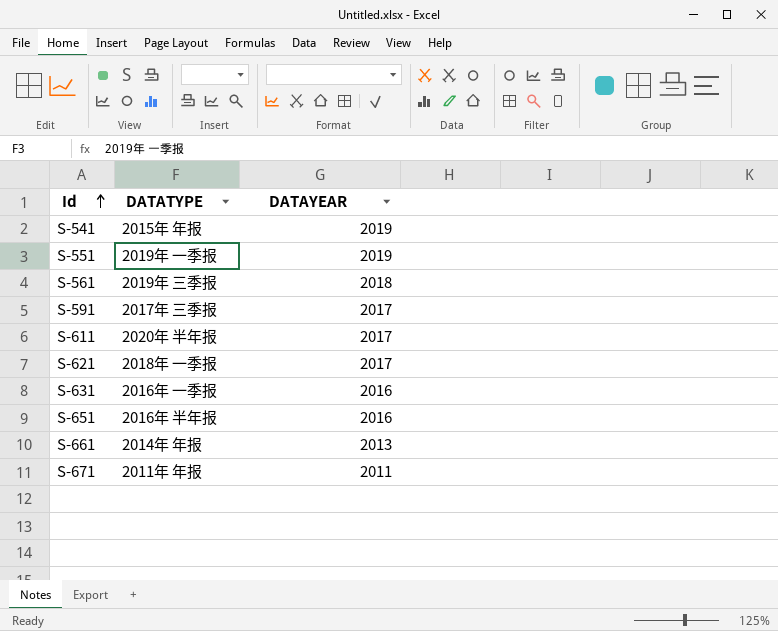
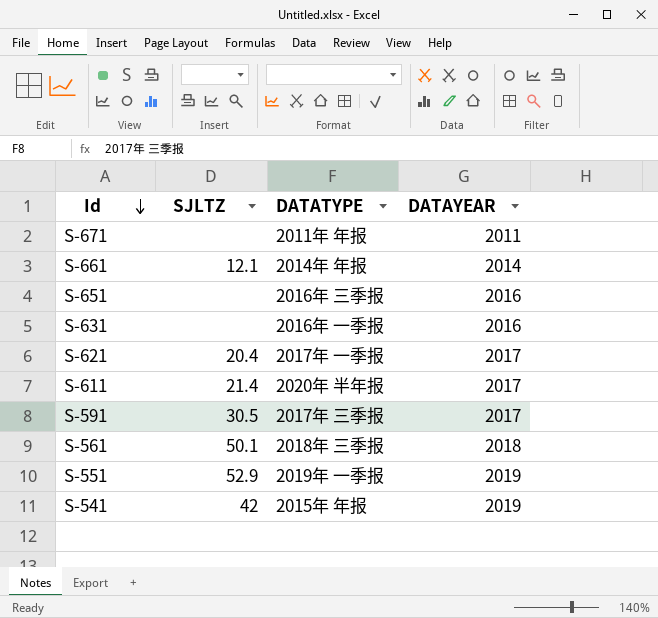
row order: Id ascending -> Id descending
column SJLTZ | position: none -> 2
S-661 | DATAYEAR: 2013 -> 2014
S-651 | DATATYPE: 2016年 半年报 -> 2016年 三季报
S-621 | DATATYPE: 2018年 一季报 -> 2017年 一季报
S-561 | DATATYPE: 2019年 三季报 -> 2018年 三季报

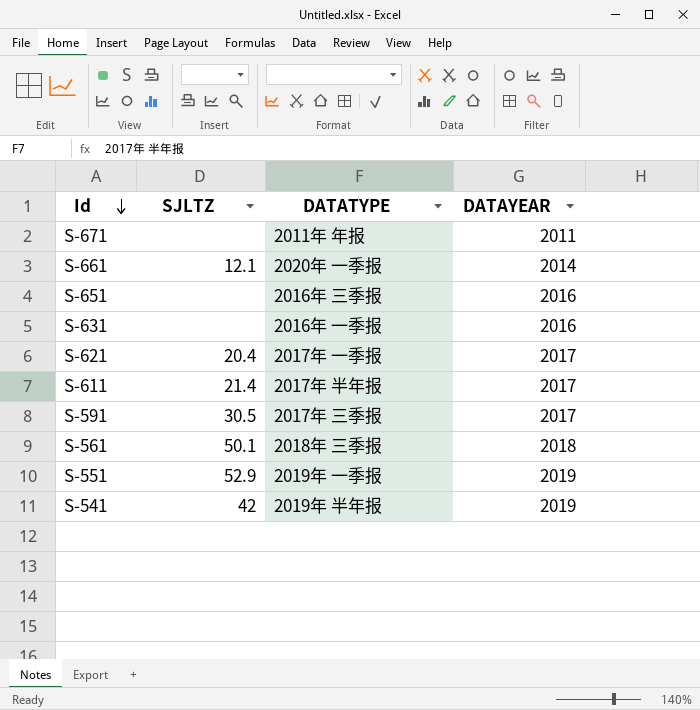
S-661 | DATATYPE: 2014年 年报 -> 2020年 一季报
S-611 | DATATYPE: 2020年 半年报 -> 2017年 半年报
S-541 | DATATYPE: 2015年 年报 -> 2019年 半年报

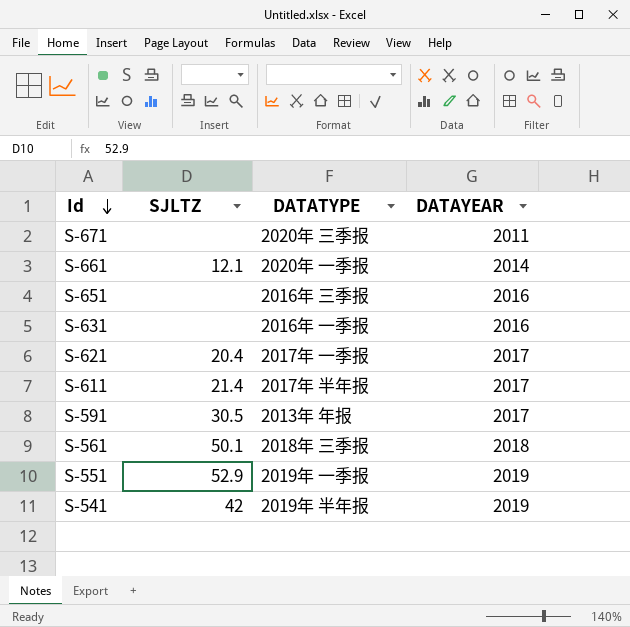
S-671 | DATATYPE: 2011年 年报 -> 2020年 三季报
S-591 | DATATYPE: 2017年 三季报 -> 2013年 年报

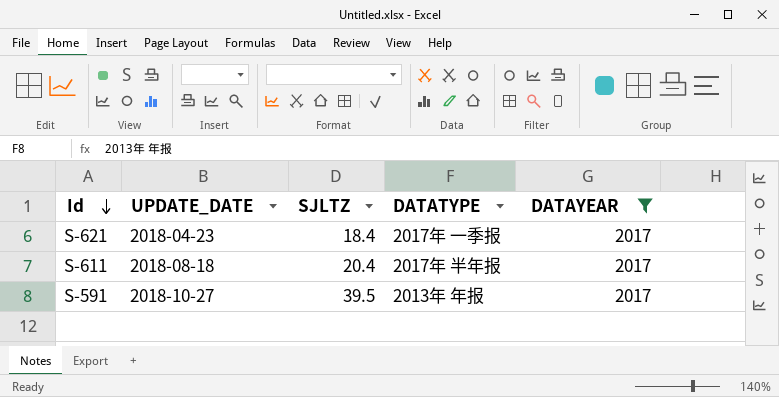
filter: none -> DATAYEAR = 2017
column UPDATE_DATE | position: none -> 2
S-621 | SJLTZ: 20.4 -> 18.4
S-611 | SJLTZ: 21.4 -> 20.4
S-591 | SJLTZ: 30.5 -> 39.5

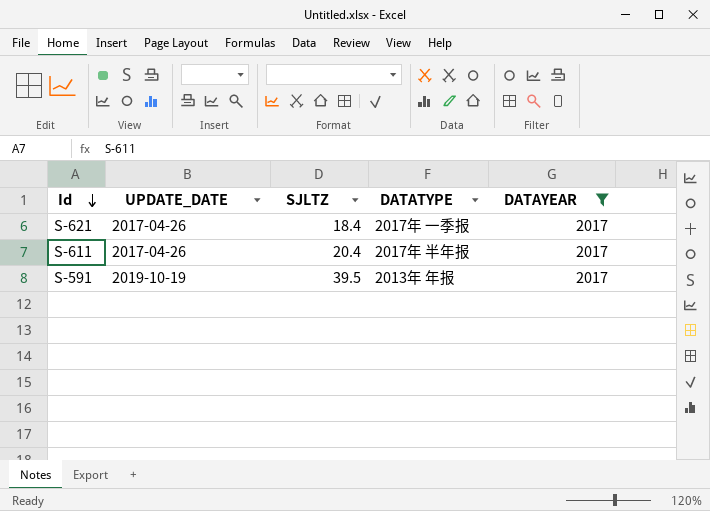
S-621 | UPDATE_DATE: 2018-04-23 -> 2017-04-26
S-611 | UPDATE_DATE: 2018-08-18 -> 2017-04-26
S-591 | UPDATE_DATE: 2018-10-27 -> 2019-10-19

